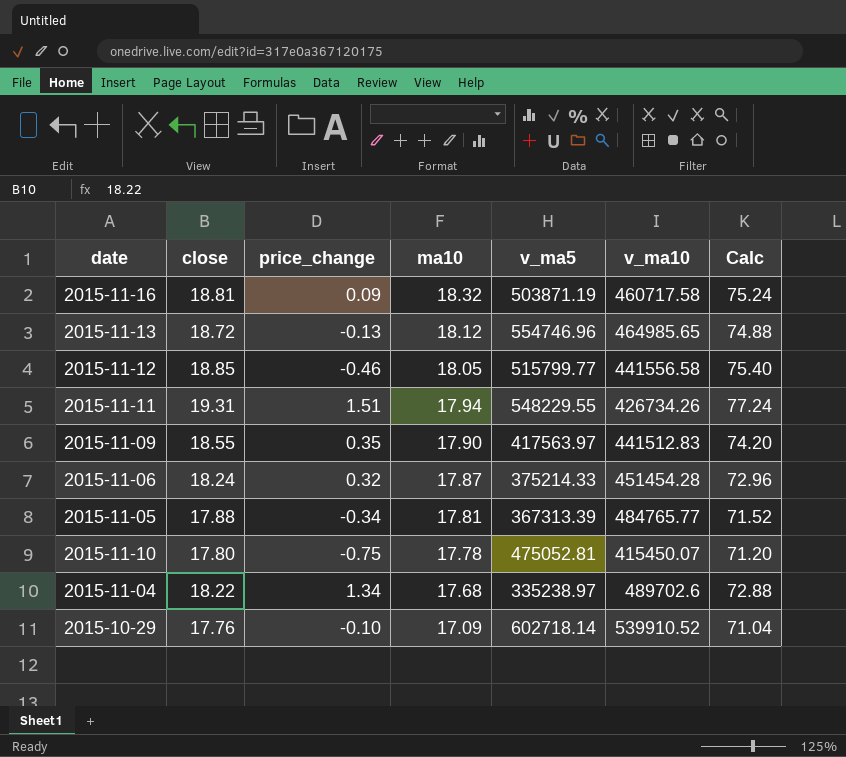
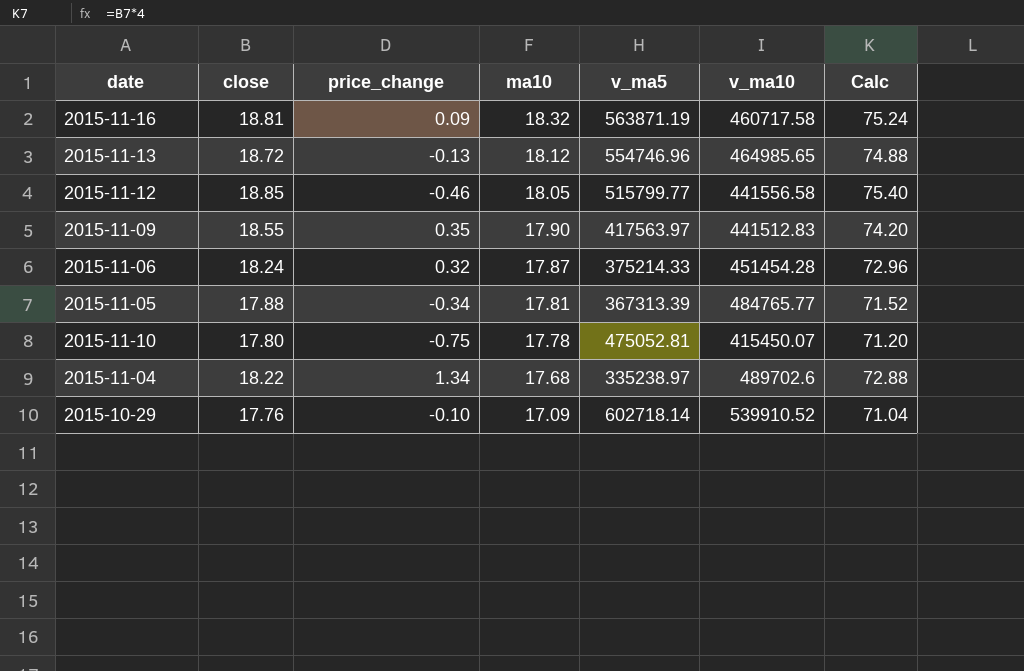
row 2015-11-11: 19.31 | 1.51 | 17.94 | 548229.55 | 426734.26 | 77.24 -> none
2015-11-16 | v_ma5: 503871.19 -> 563871.19

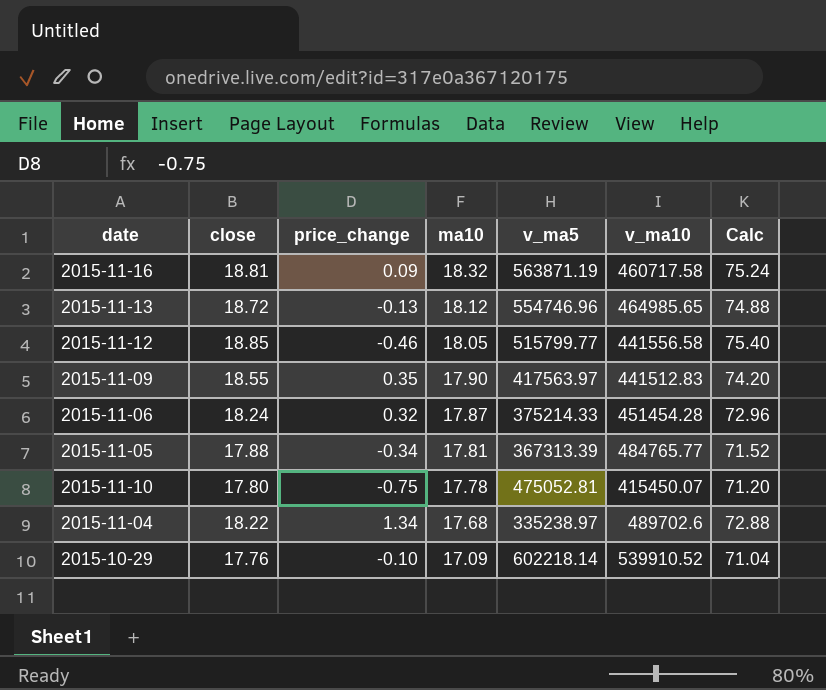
2015-10-29 | v_ma5: 602718.14 -> 602218.14

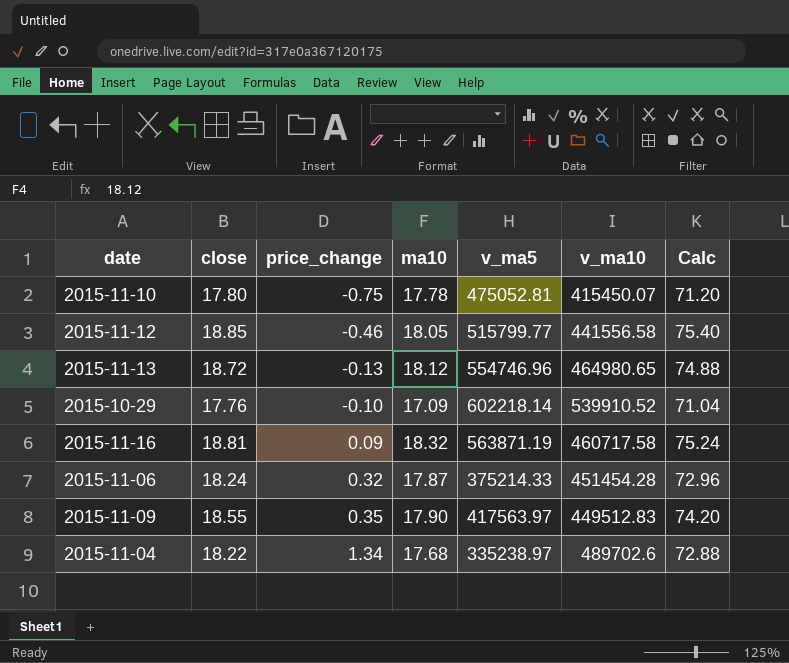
row order: ma10 descending -> price_change ascending
row 2015-11-05: 17.88 | -0.34 | 17.81 | 367313.39 | 484765.77 | 71.52 -> none
2015-11-13 | v_ma10: 464985.65 -> 464980.65
2015-11-09 | v_ma10: 441512.83 -> 449512.83

